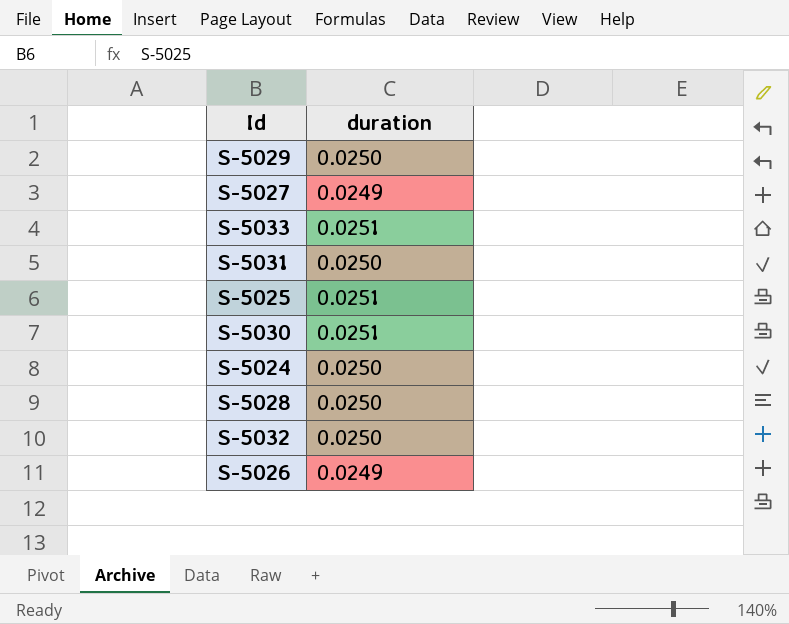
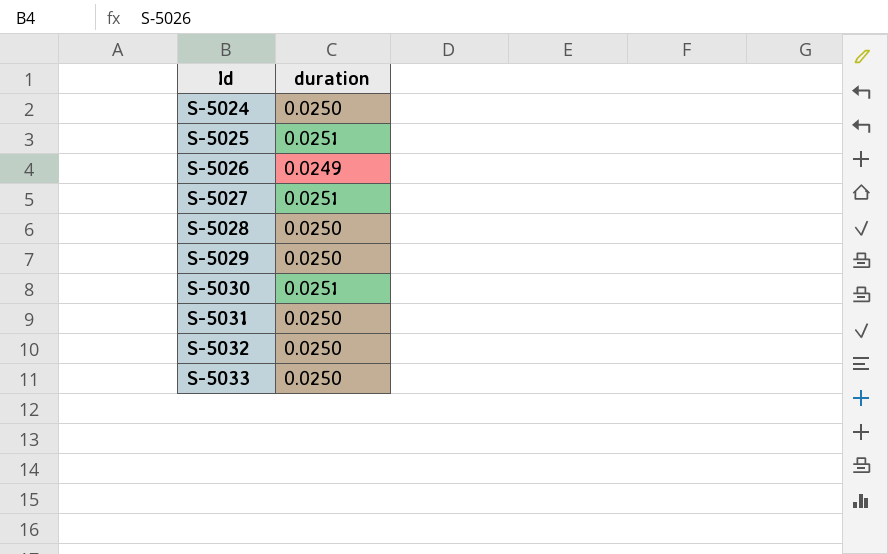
row order: none -> Id ascending
S-5027 | duration: 0.0249 -> 0.0251
S-5033 | duration: 0.0251 -> 0.0250

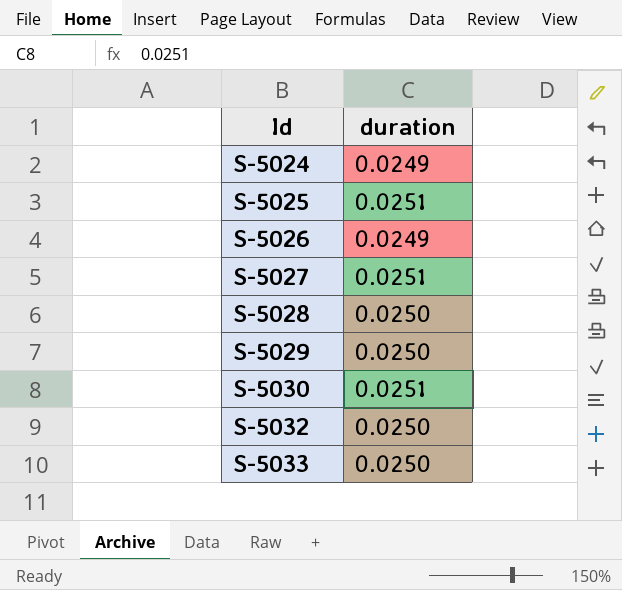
row S-5031: 0.0250 -> none
S-5024 | duration: 0.0250 -> 0.0249

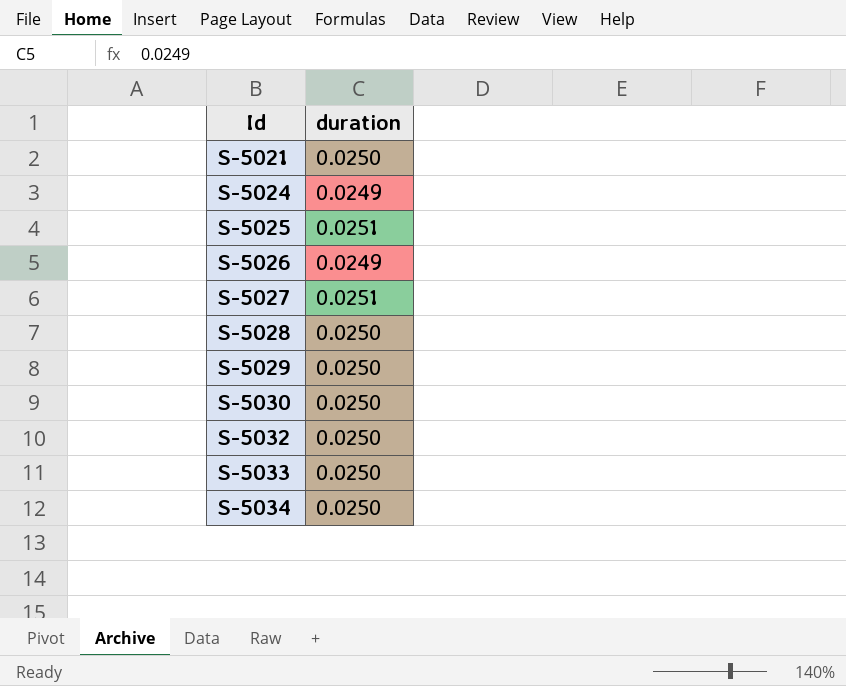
row S-5021: none -> 0.0250
S-5030 | duration: 0.0251 -> 0.0250
row S-5034: none -> 0.0250

